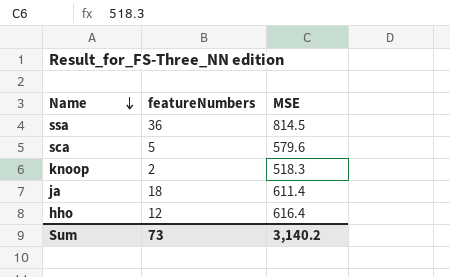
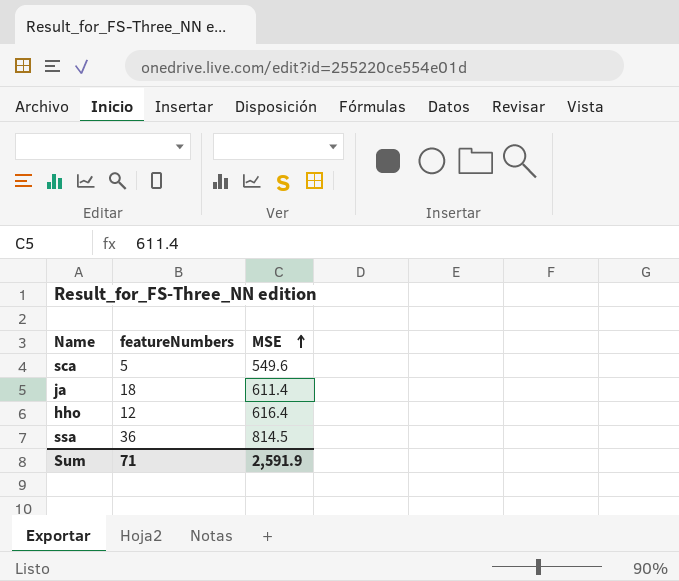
row order: Name descending -> MSE ascending
row knoop: 2 | 518.3 -> none
sca | MSE: 579.6 -> 549.6
Sum | featureNumbers: 73 -> 71
Sum | MSE: 3,140.2 -> 2,591.9

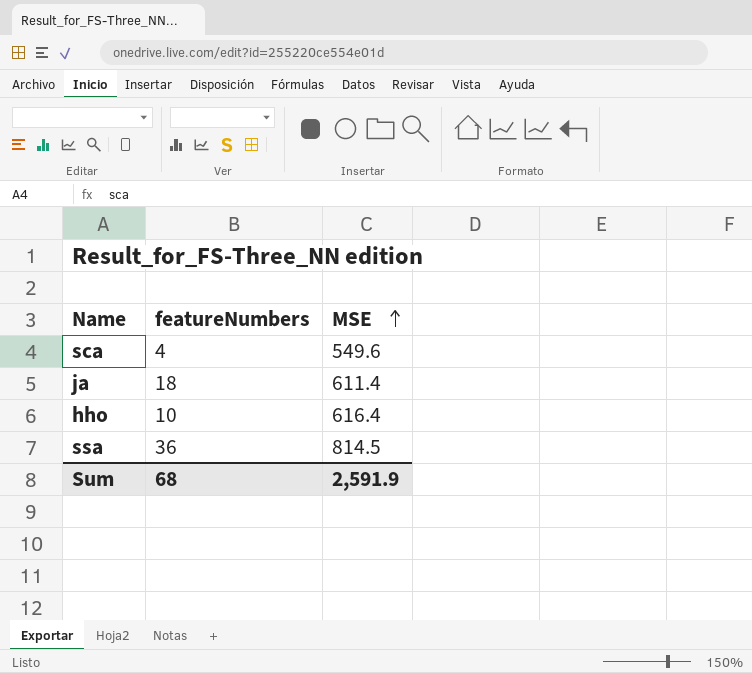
sca | featureNumbers: 5 -> 4
hho | featureNumbers: 12 -> 10
Sum | featureNumbers: 71 -> 68

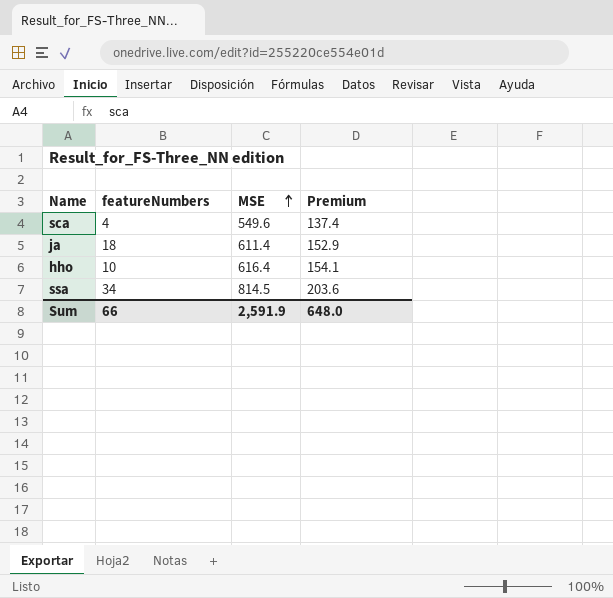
column Premium | formula: none -> [MSE] * 0.25
ssa | featureNumbers: 36 -> 34
Sum | featureNumbers: 68 -> 66

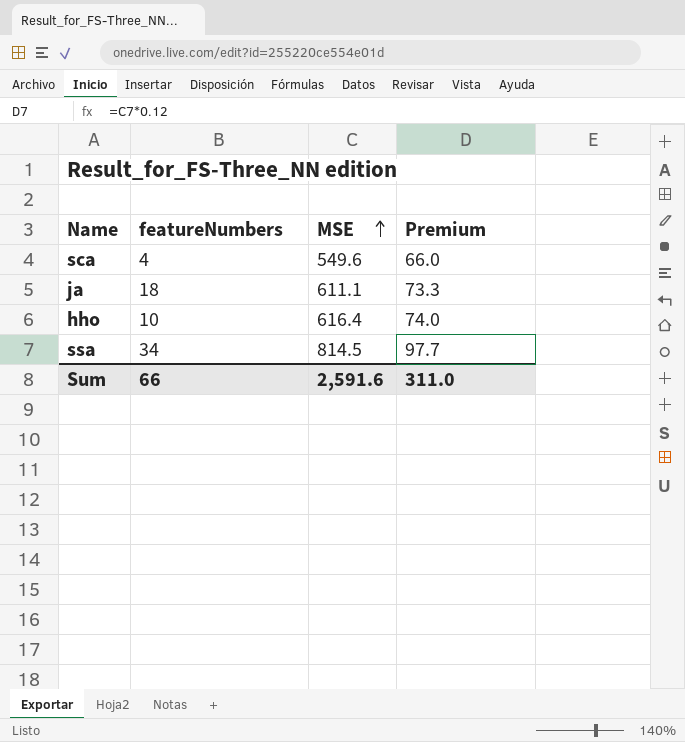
column Premium | formula: [MSE] * 0.25 -> [MSE] * 0.12
ja | MSE: 611.4 -> 611.1
Sum | MSE: 2,591.9 -> 2,591.6
Sum | Premium: 648.0 -> 311.0

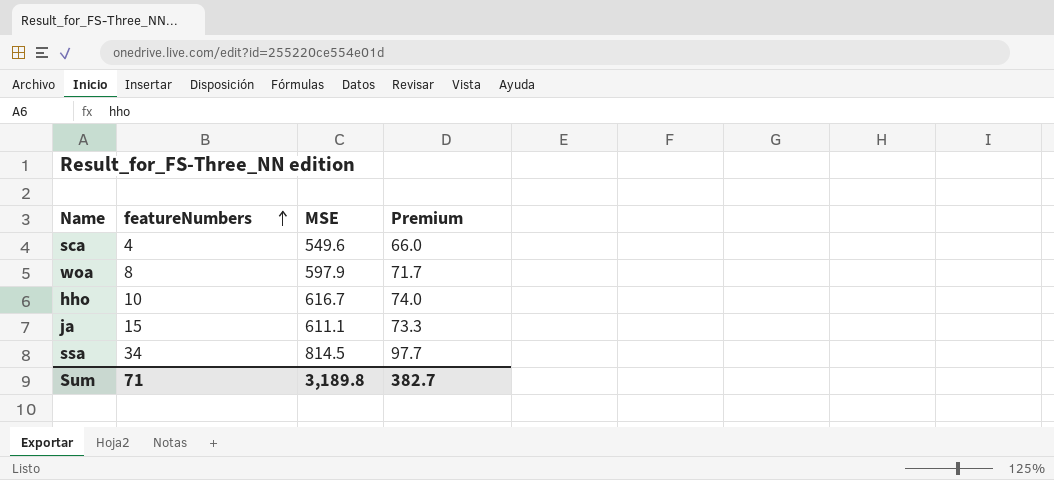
row order: MSE ascending -> featureNumbers ascending
row woa: none -> 8 | 597.9 | 71.7
hho | MSE: 616.4 -> 616.7
ja | featureNumbers: 18 -> 15
Sum | featureNumbers: 66 -> 71
Sum | MSE: 2,591.6 -> 3,189.8
Sum | Premium: 311.0 -> 382.7

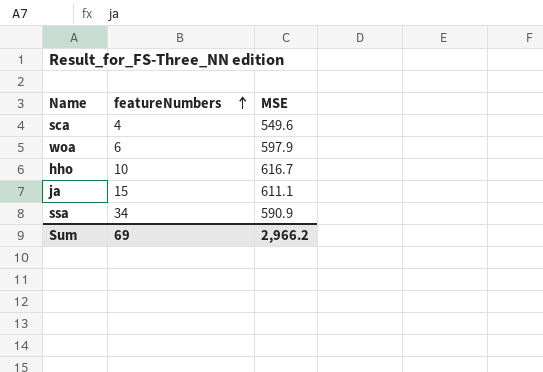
column Premium | formula: [MSE] * 0.12 -> none
woa | featureNumbers: 8 -> 6
ssa | MSE: 814.5 -> 590.9
Sum | featureNumbers: 71 -> 69
Sum | MSE: 3,189.8 -> 2,966.2

